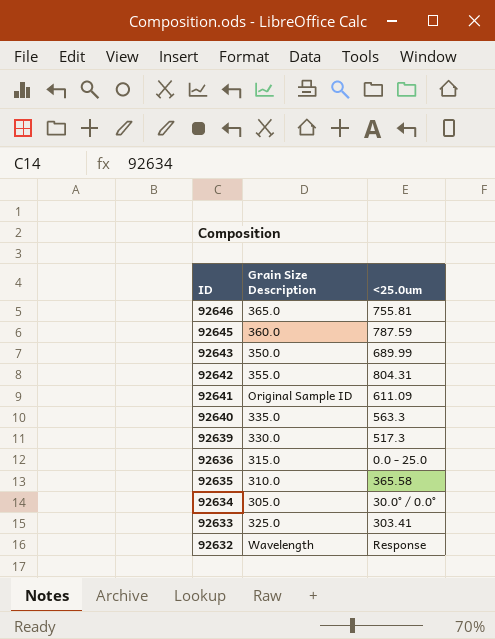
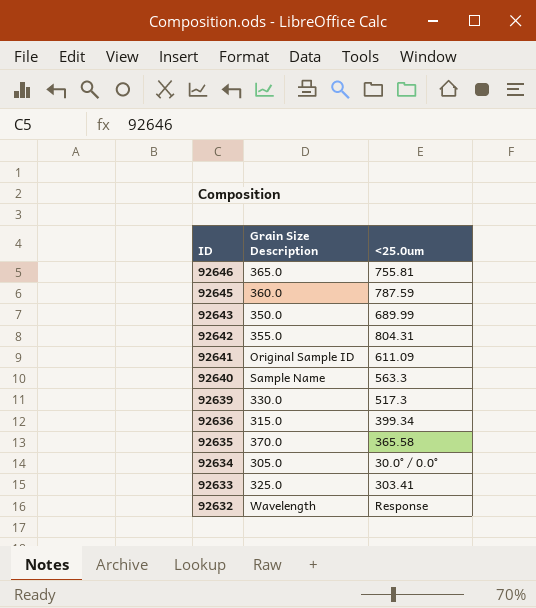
92640 | Grain Size Description: 335.0 -> Sample Name
92636 | <25.0um: 0.0 - 25.0 -> 399.34
92635 | Grain Size Description: 310.0 -> 370.0

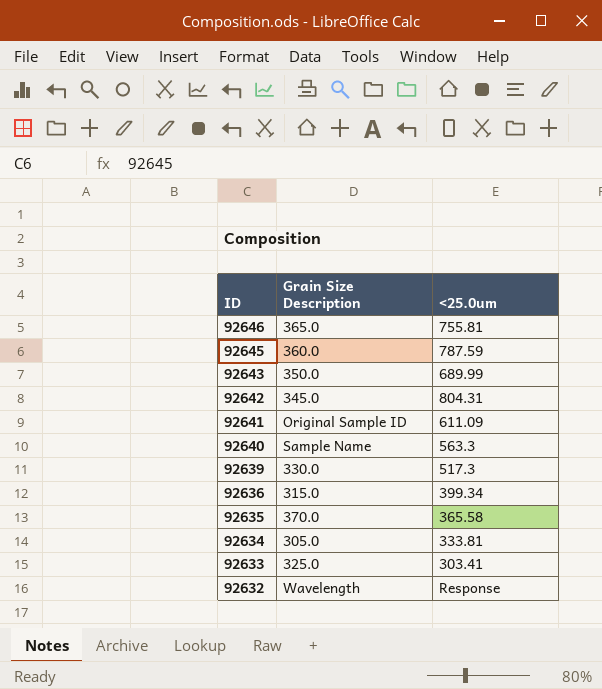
92642 | Grain Size Description: 355.0 -> 345.0
92634 | <25.0um: 30.0° / 0.0° -> 333.81

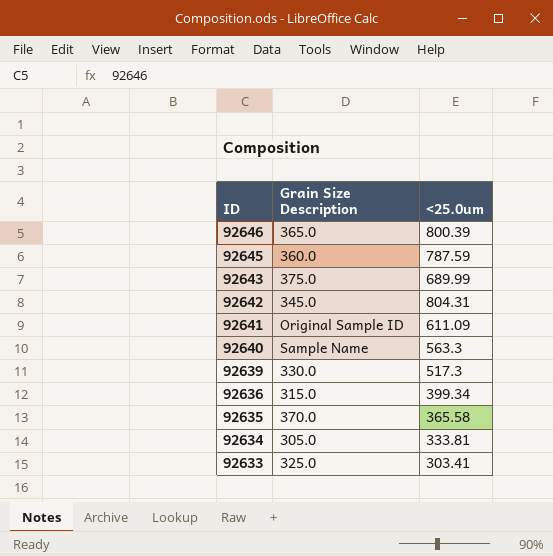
row 92632: Wavelength | Response -> none
92646 | <25.0um: 755.81 -> 800.39
92643 | Grain Size Description: 350.0 -> 375.0

